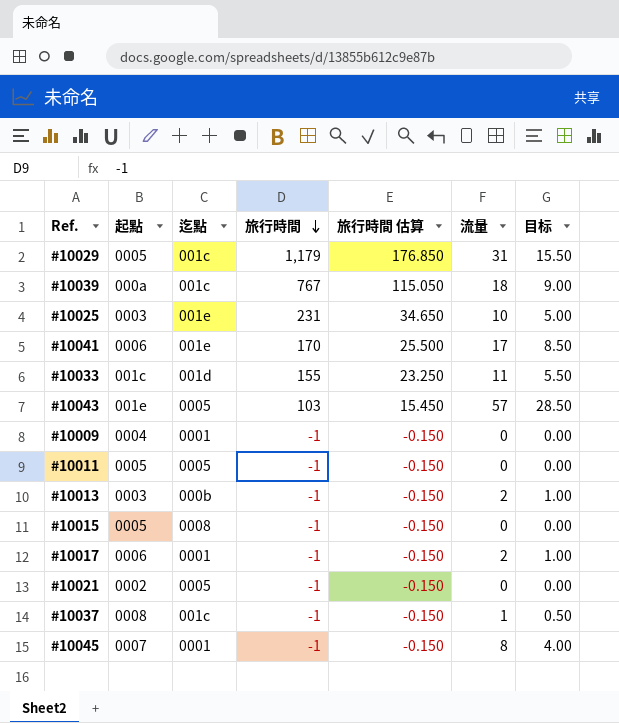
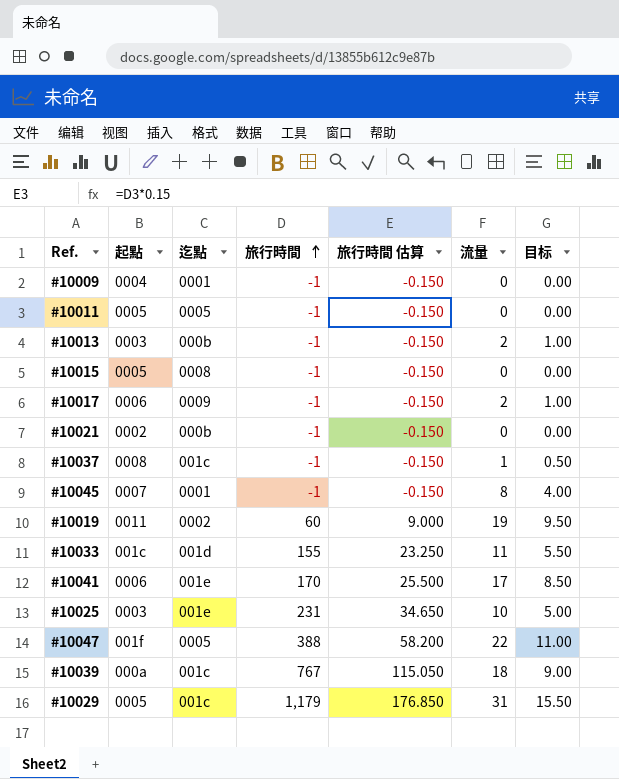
row order: 旅行時間 descending -> 旅行時間 ascending
row #10043: 001e | 0005 | 103 | 15.450 | 57 | 28.50 -> none
#10017 | 迄點: 0001 -> 0009
#10021 | 迄點: 0005 -> 000b
row #10019: none -> 0011 | 0002 | 60 | 9.000 | 19 | 9.50
row #10047: none -> 001f | 0005 | 388 | 58.200 | 22 | 11.00

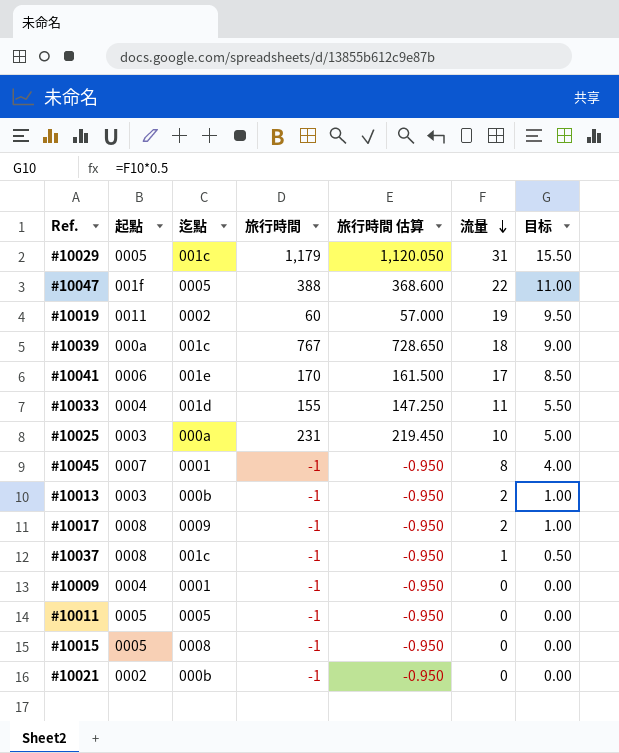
row order: 旅行時間 ascending -> 流量 descending
column 旅行時間 估算 | formula: [旅行時間] * 0.15 -> [旅行時間] * 0.95
#10033 | 起點: 001c -> 0004
#10025 | 迄點: 001e -> 000a
#10017 | 起點: 0006 -> 0008

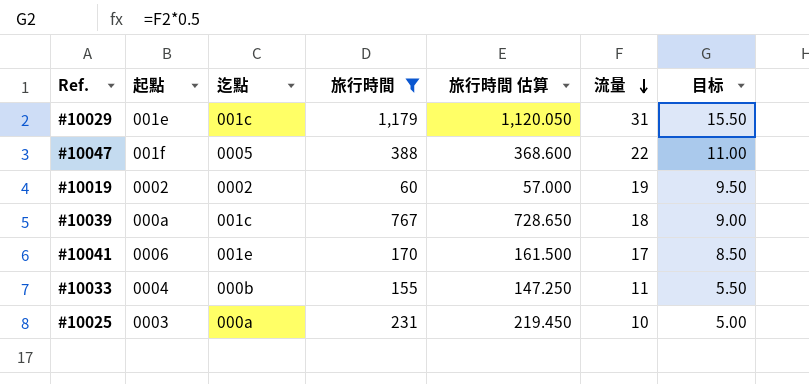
filter: none -> 旅行時間 != -1
#10029 | 起點: 0005 -> 001e
#10019 | 起點: 0011 -> 0002
#10033 | 迄點: 001d -> 000b

